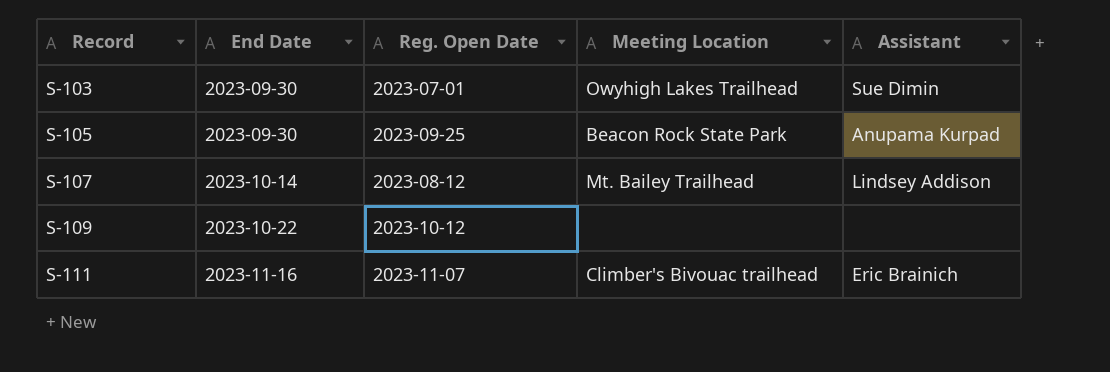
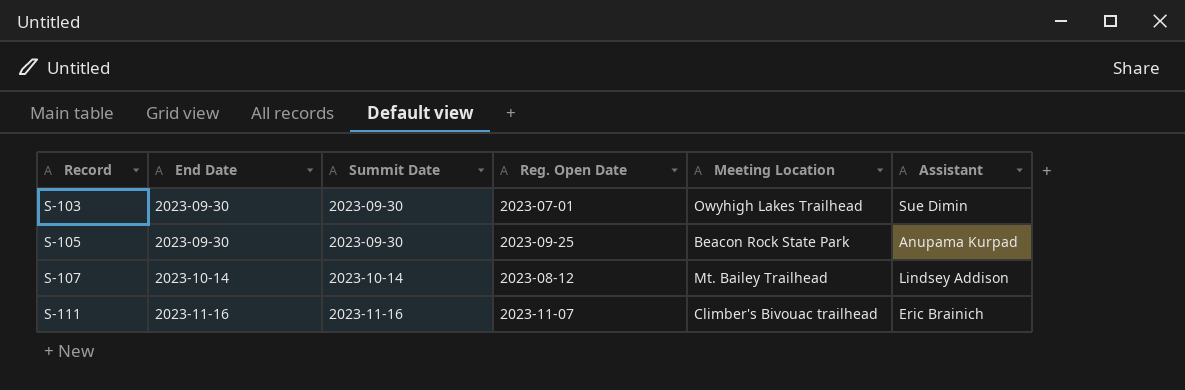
column Summit Date | position: none -> 3
row S-109: 2023-10-22 | 2023-10-12 | none | none -> none

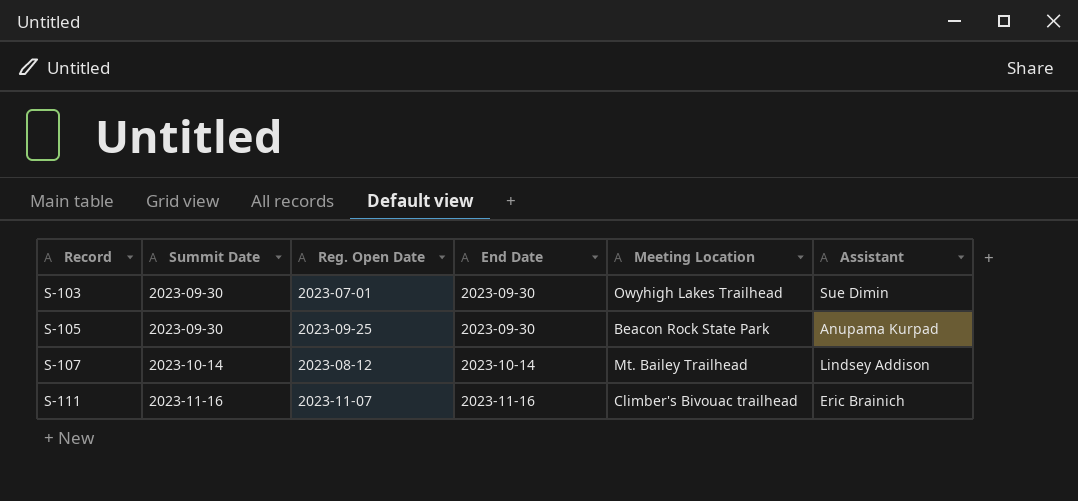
column End Date | position: 2 -> 4

